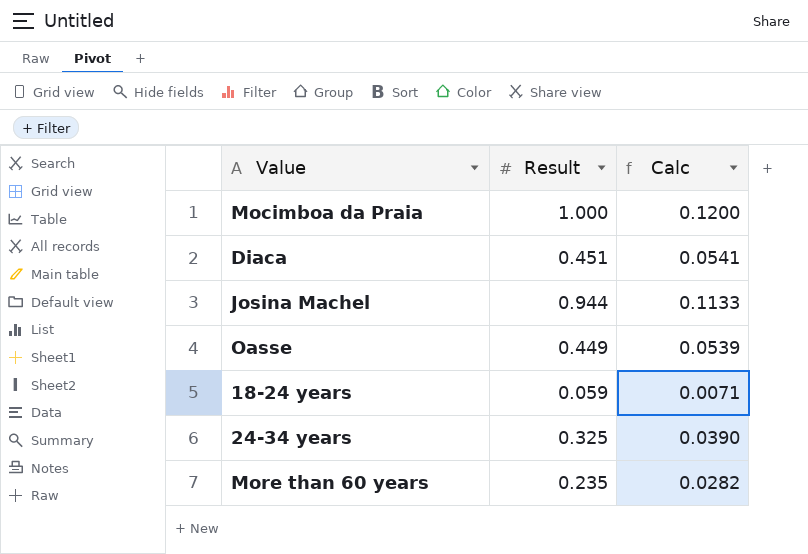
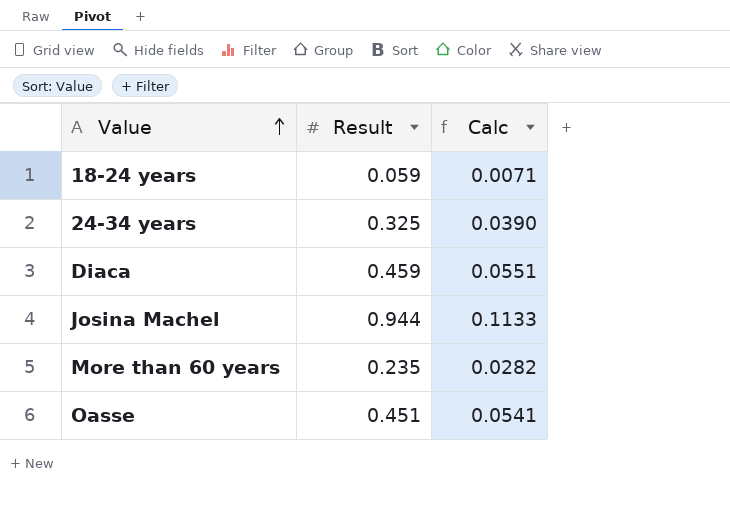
row order: none -> Value ascending
row Mocimboa da Praia: 1.000 | 0.1200 -> none
Diaca | Result: 0.451 -> 0.459
Diaca | Calc: 0.0541 -> 0.0551
Oasse | Result: 0.449 -> 0.451
Oasse | Calc: 0.0539 -> 0.0541

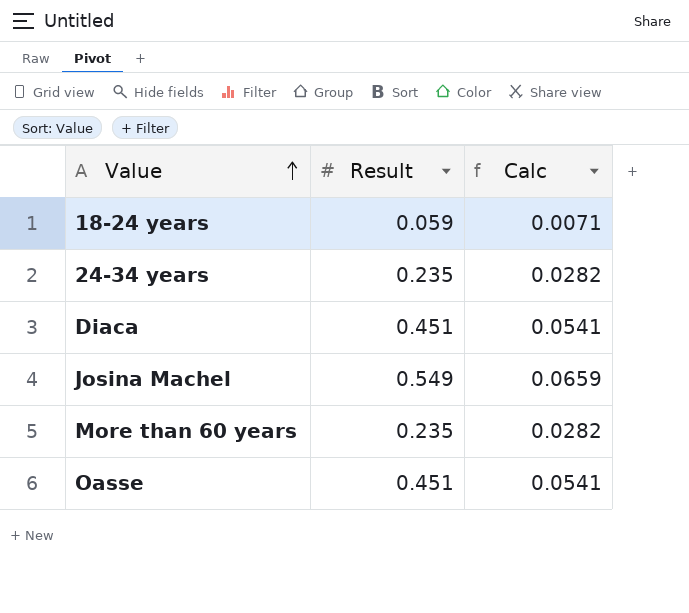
24-34 years | Result: 0.325 -> 0.235
24-34 years | Calc: 0.0390 -> 0.0282
Diaca | Result: 0.459 -> 0.451
Diaca | Calc: 0.0551 -> 0.0541
Josina Machel | Result: 0.944 -> 0.549
Josina Machel | Calc: 0.1133 -> 0.0659

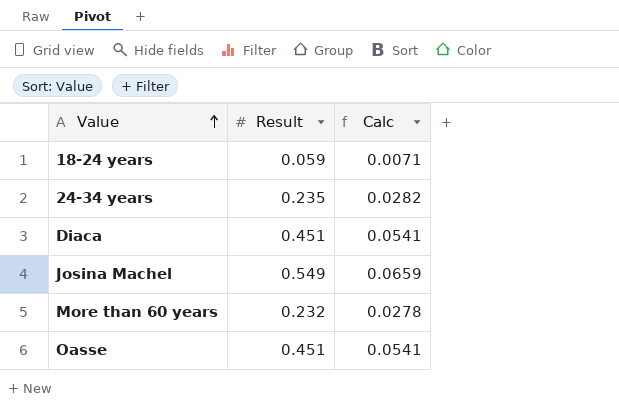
More than 60 years | Result: 0.235 -> 0.232
More than 60 years | Calc: 0.0282 -> 0.0278

